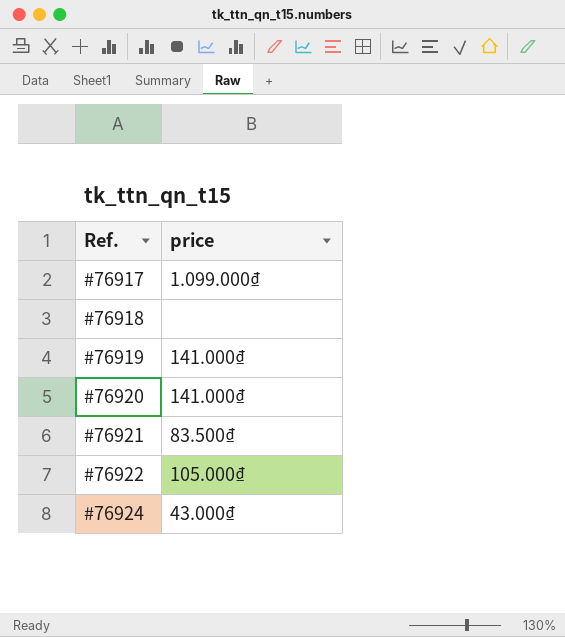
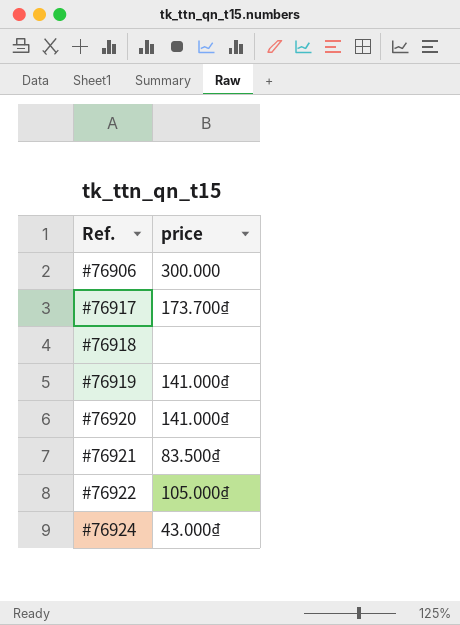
row #76906: none -> 300.000
#76917 | price: 1.099.000₫ -> 173.700₫

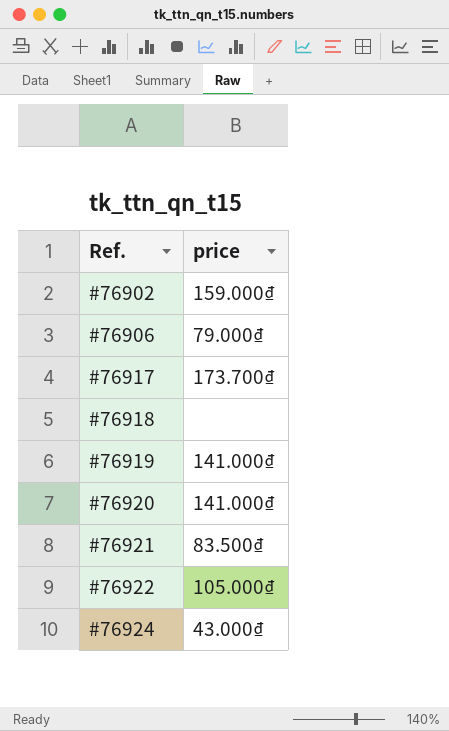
row #76902: none -> 159.000₫
#76906 | price: 300.000 -> 79.000₫

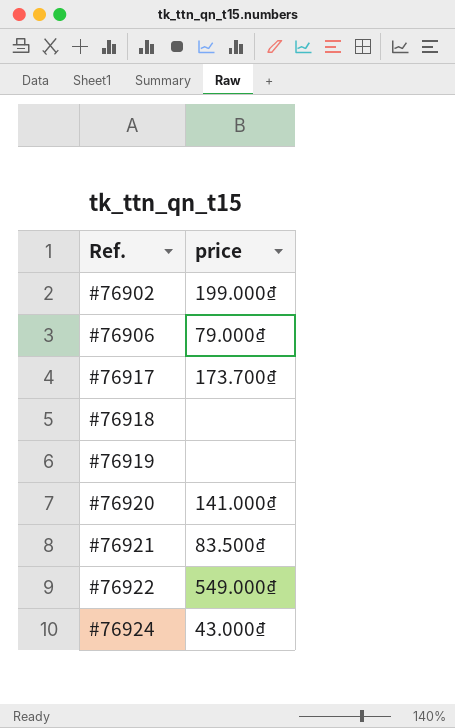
#76902 | price: 159.000₫ -> 199.000₫
#76919 | price: 141.000₫ -> none
#76922 | price: 105.000₫ -> 549.000₫

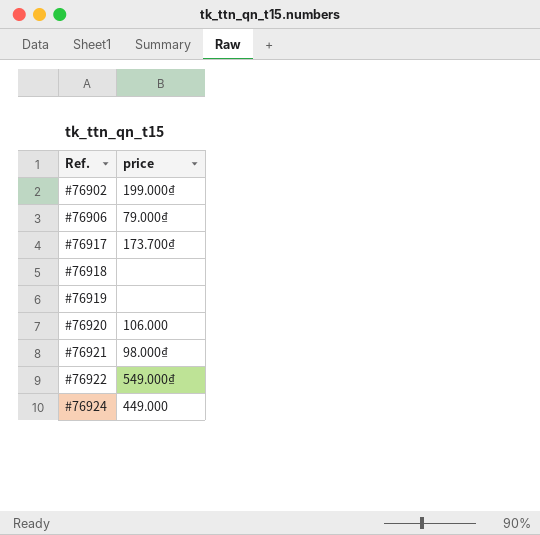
#76920 | price: 141.000₫ -> 106.000
#76921 | price: 83.500₫ -> 98.000₫
#76924 | price: 43.000₫ -> 449.000

